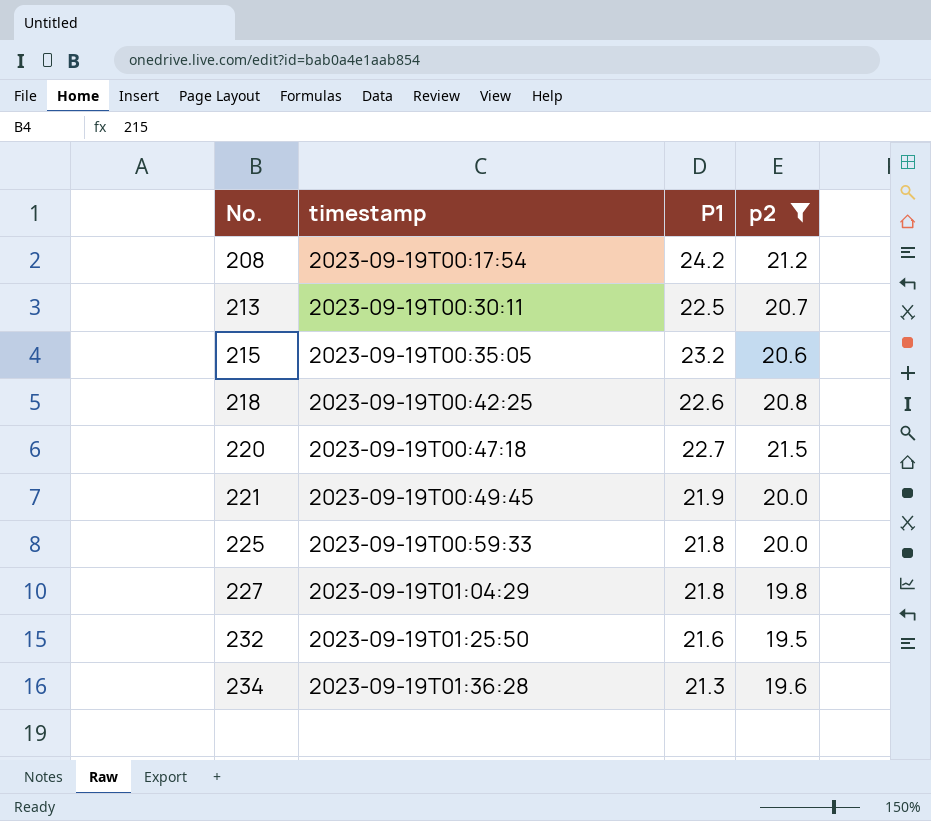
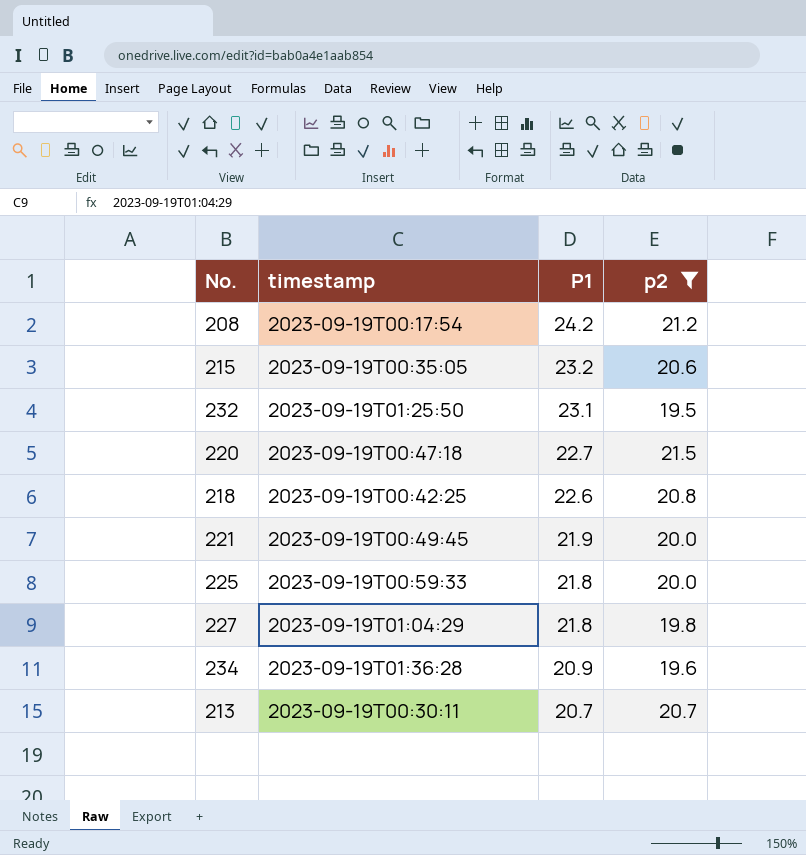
row order: No. ascending -> P1 descending
232 | P1: 21.6 -> 23.1
234 | P1: 21.3 -> 20.9
213 | P1: 22.5 -> 20.7

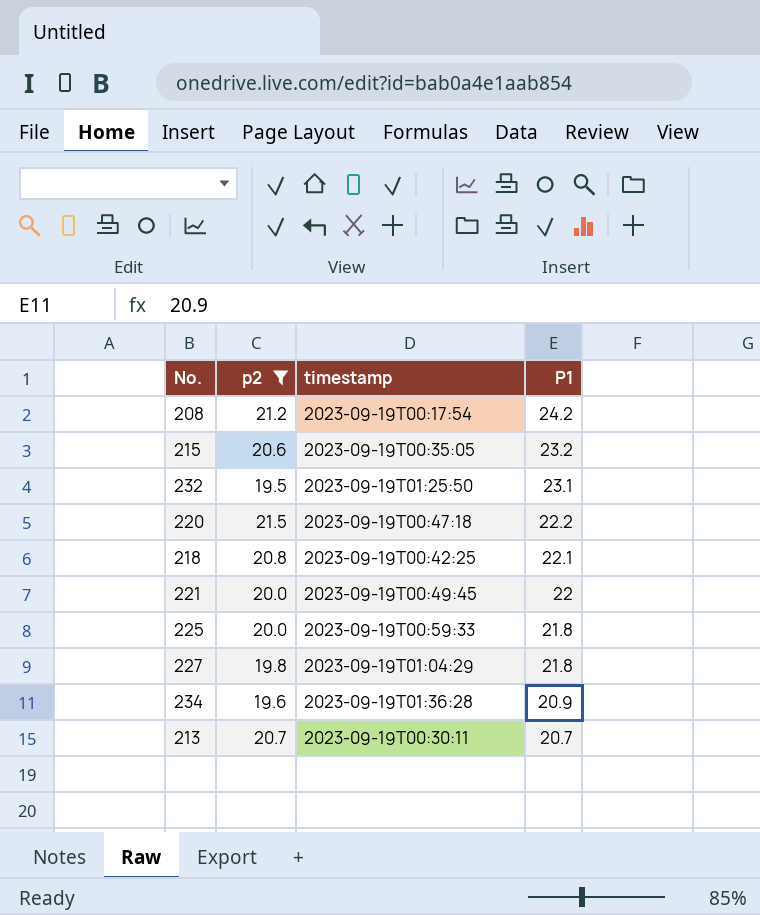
column p2 | position: 4 -> 2
220 | P1: 22.7 -> 22.2
218 | P1: 22.6 -> 22.1
221 | P1: 21.9 -> 22

